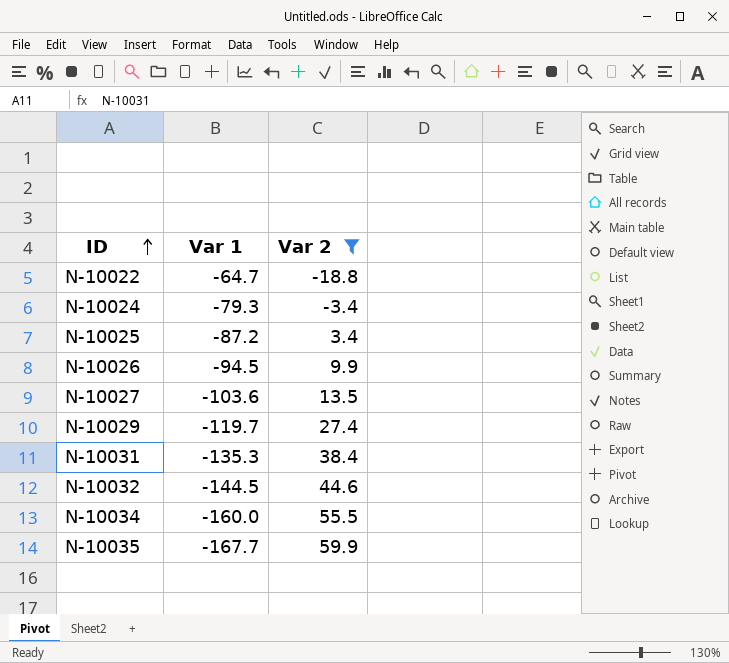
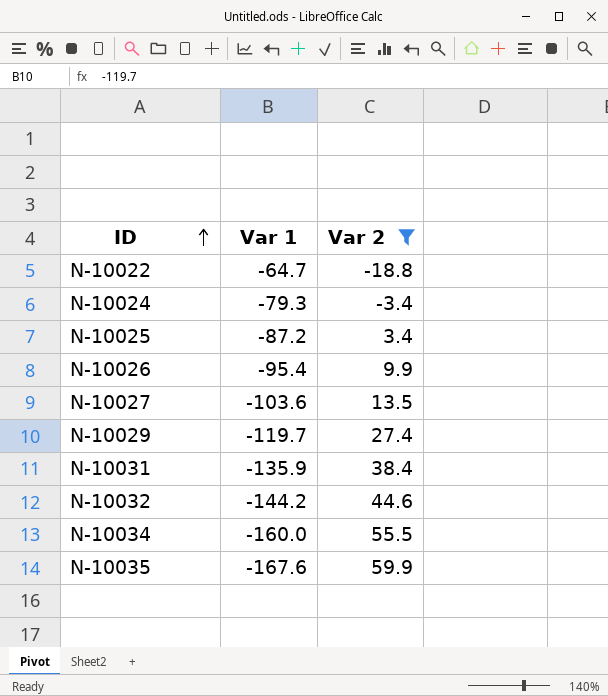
N-10026 | Var 1: -94.5 -> -95.4
N-10031 | Var 1: -135.3 -> -135.9
N-10032 | Var 1: -144.5 -> -144.2
N-10035 | Var 1: -167.7 -> -167.6

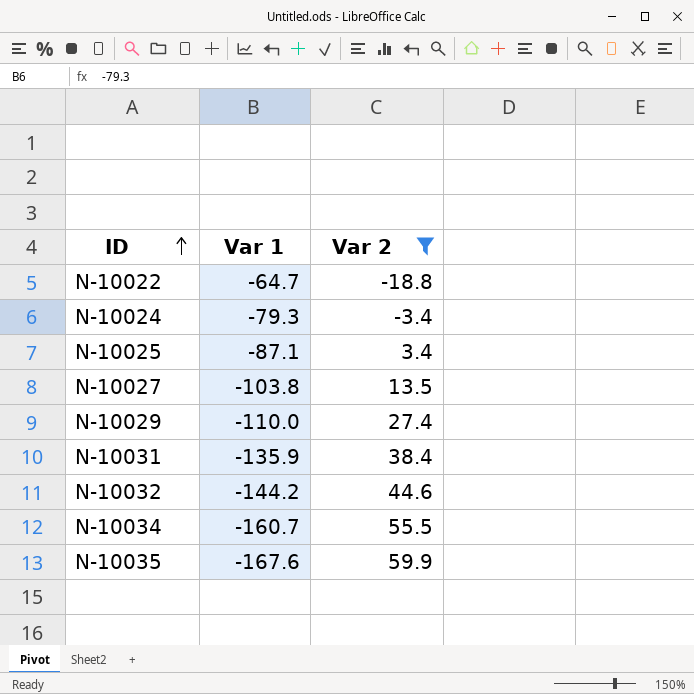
row N-10026: -95.4 | 9.9 -> none
N-10025 | Var 1: -87.2 -> -87.1
N-10027 | Var 1: -103.6 -> -103.8
N-10029 | Var 1: -119.7 -> -110.0
N-10034 | Var 1: -160.0 -> -160.7

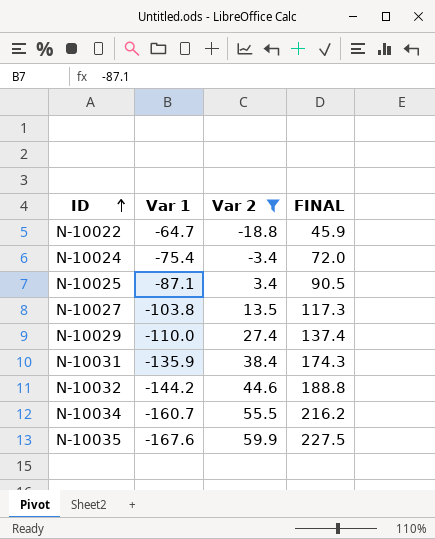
column FINAL | formula: none -> [Var 2] - [Var 1]
N-10024 | Var 1: -79.3 -> -75.4

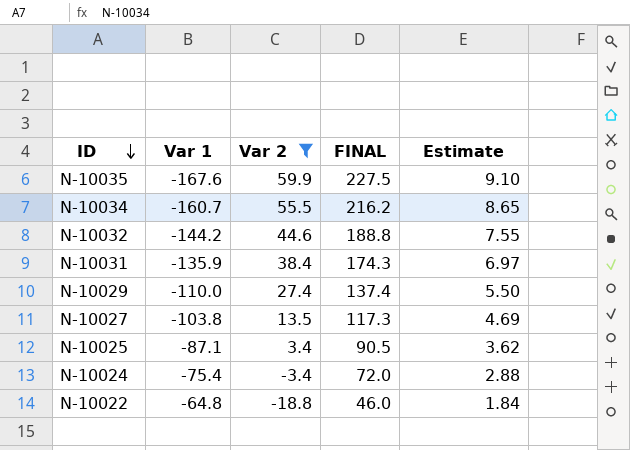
row order: ID ascending -> ID descending
column Estimate | formula: none -> [FINAL] * 0.04
N-10022 | Var 1: -64.7 -> -64.8
N-10022 | FINAL: 45.9 -> 46.0

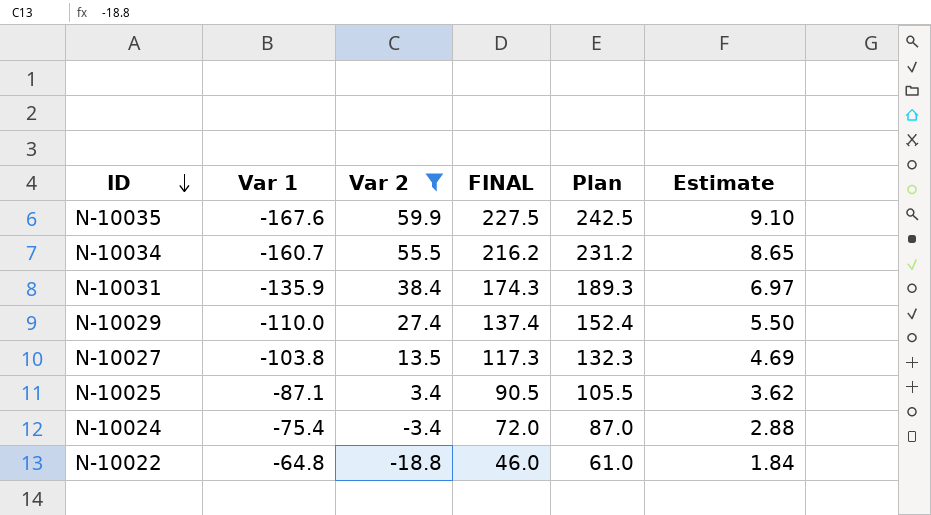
column Plan | formula: none -> [FINAL] + 15
row N-10032: -144.2 | 44.6 | 188.8 | 7.55 -> none

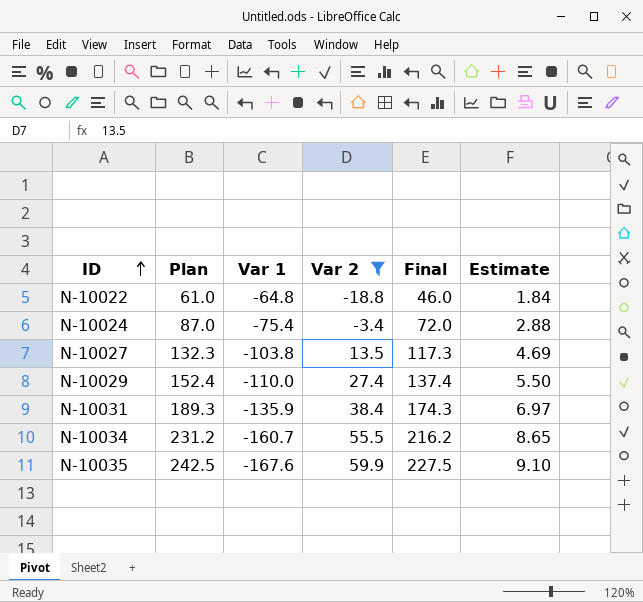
row order: ID descending -> ID ascending
column Plan | position: 5 -> 2
column name: FINAL -> Final
row N-10025: -87.1 | 3.4 | 90.5 | 105.5 | 3.62 -> none

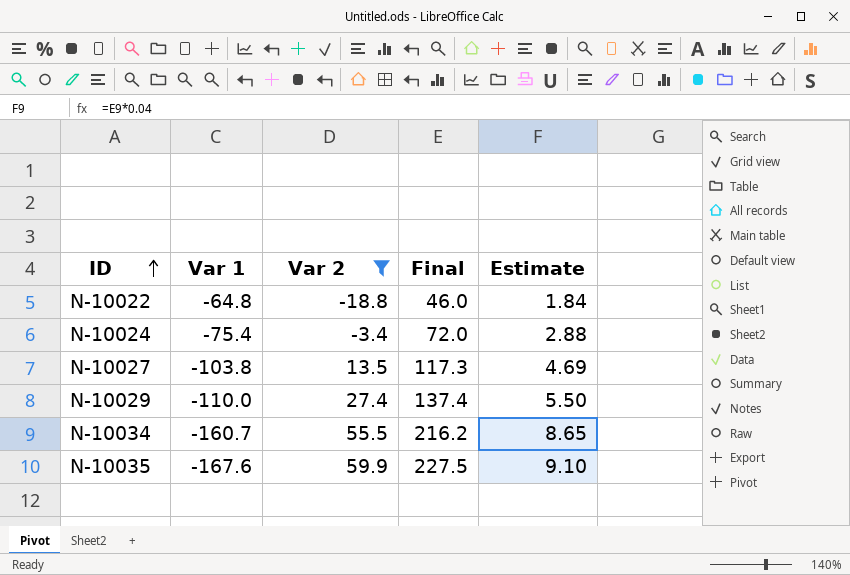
column Plan | formula: [Final] + 15 -> none
row N-10031: 189.3 | -135.9 | 38.4 | 174.3 | 6.97 -> none

